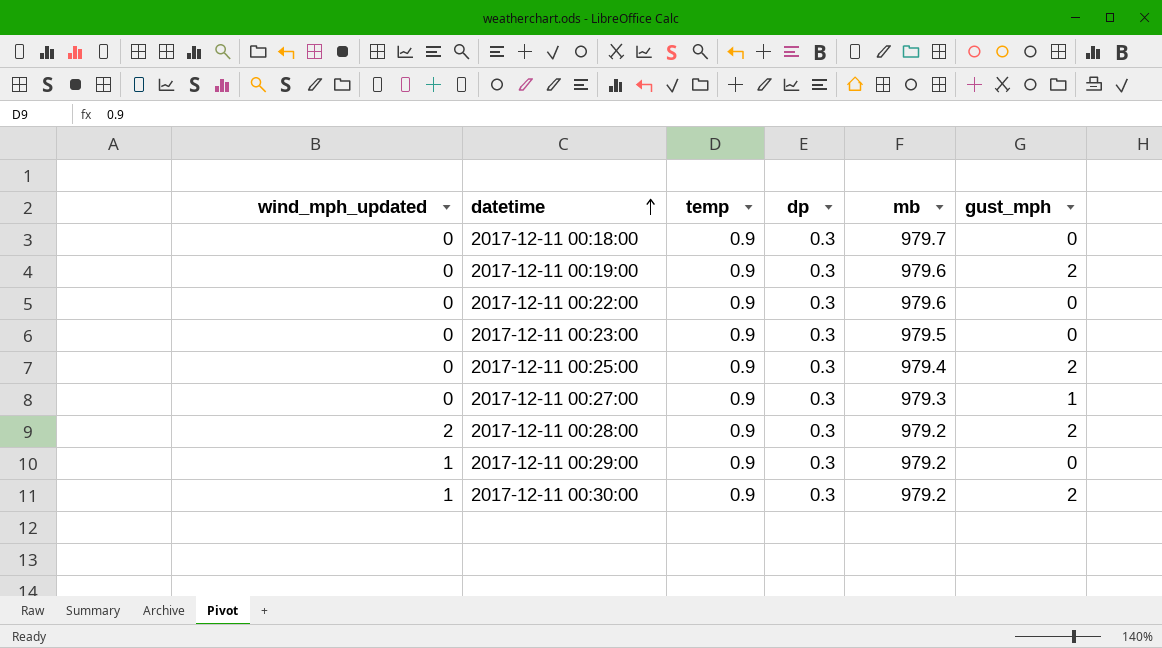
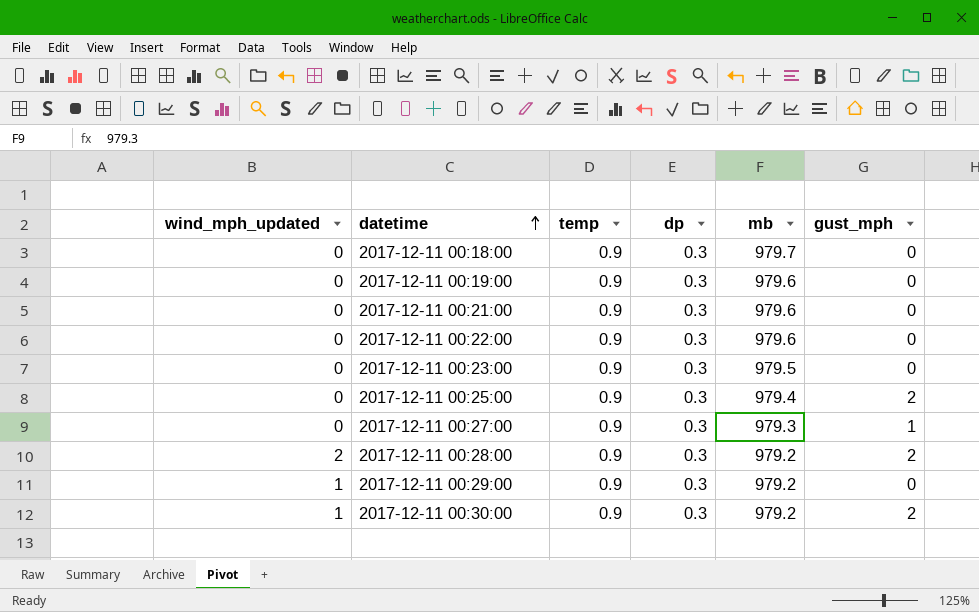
2017-12-11 00:19:00 | gust_mph: 2 -> 0
row 2017-12-11 00:21:00: none -> 0 | 0.9 | 0.3 | 979.6 | 0

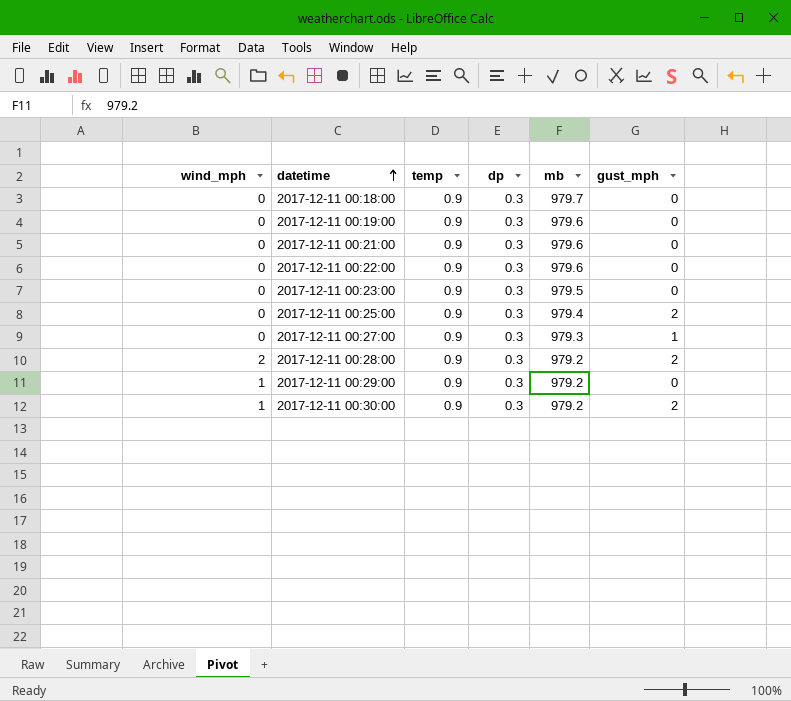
column name: wind_mph_updated -> wind_mph

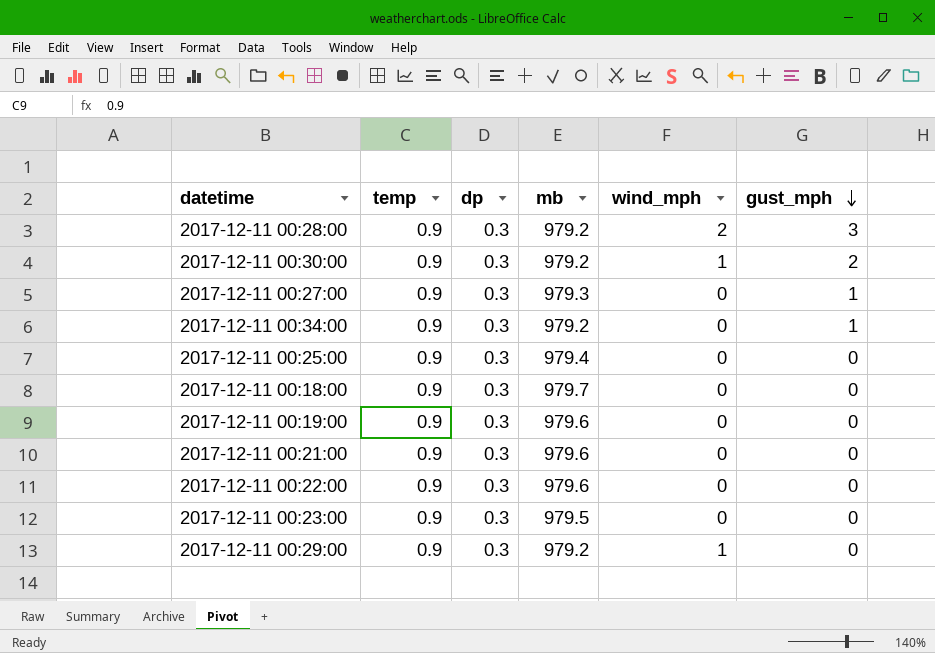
row order: datetime ascending -> gust_mph descending
column wind_mph | position: 1 -> 5
2017-12-11 00:28:00 | gust_mph: 2 -> 3
row 2017-12-11 00:34:00: none -> 0.9 | 0.3 | 979.2 | 0 | 1
2017-12-11 00:25:00 | gust_mph: 2 -> 0

